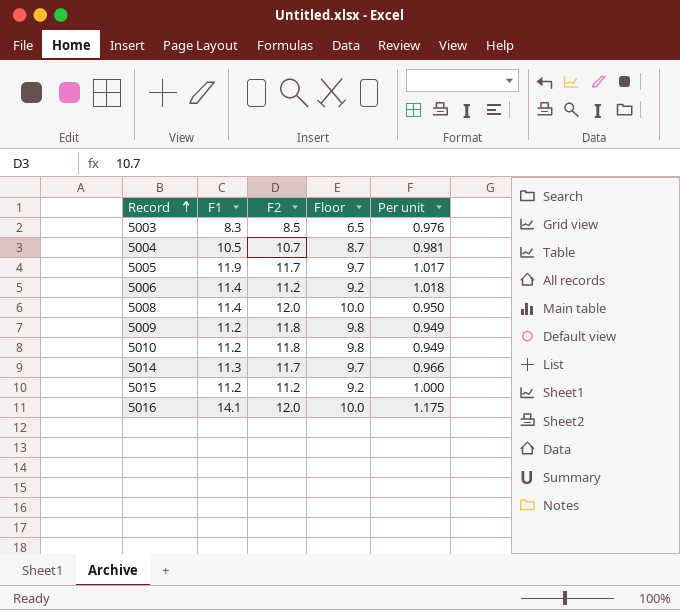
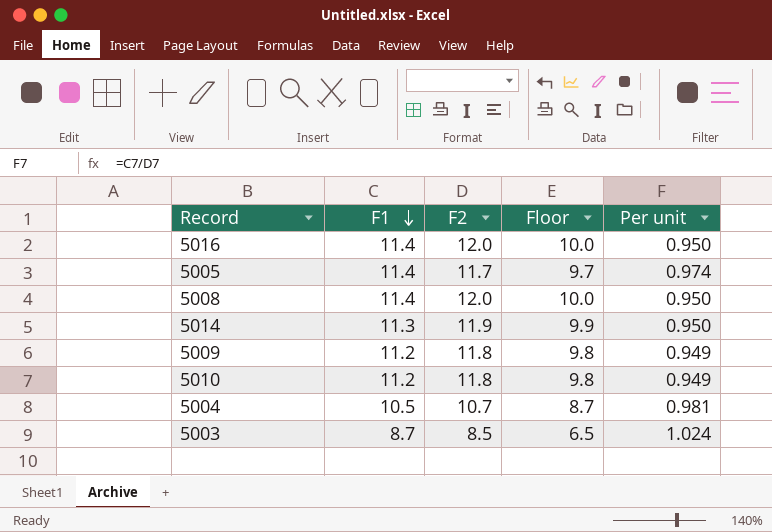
row order: Record ascending -> F1 descending
row 5006: 11.4 | 11.2 | 9.2 | 1.018 -> none
row 5015: 11.2 | 11.2 | 9.2 | 1.000 -> none
5016 | F1: 14.1 -> 11.4
5016 | Per unit: 1.175 -> 0.950
5005 | F1: 11.9 -> 11.4
5005 | Per unit: 1.017 -> 0.974
5014 | F2: 11.7 -> 11.9
5014 | Floor: 9.7 -> 9.9
5014 | Per unit: 0.966 -> 0.950
5003 | F1: 8.3 -> 8.7
5003 | Per unit: 0.976 -> 1.024

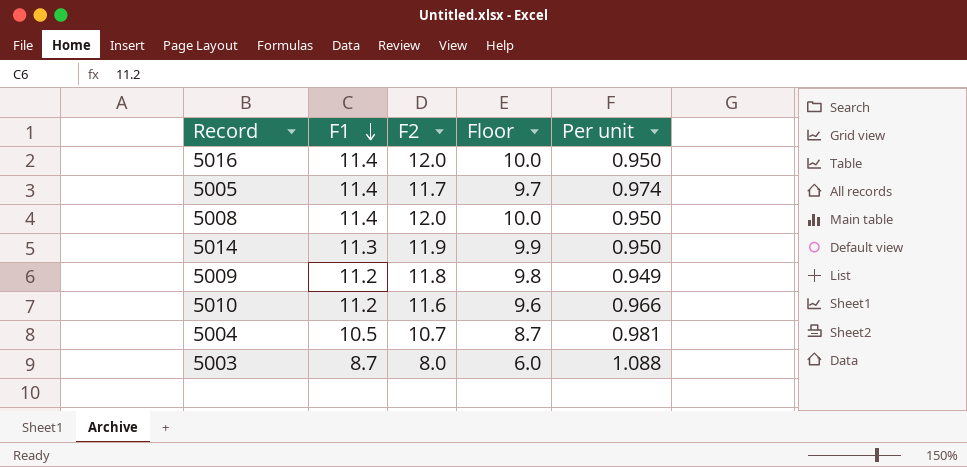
5010 | F2: 11.8 -> 11.6
5010 | Floor: 9.8 -> 9.6
5010 | Per unit: 0.949 -> 0.966
5003 | F2: 8.5 -> 8.0
5003 | Floor: 6.5 -> 6.0
5003 | Per unit: 1.024 -> 1.088

